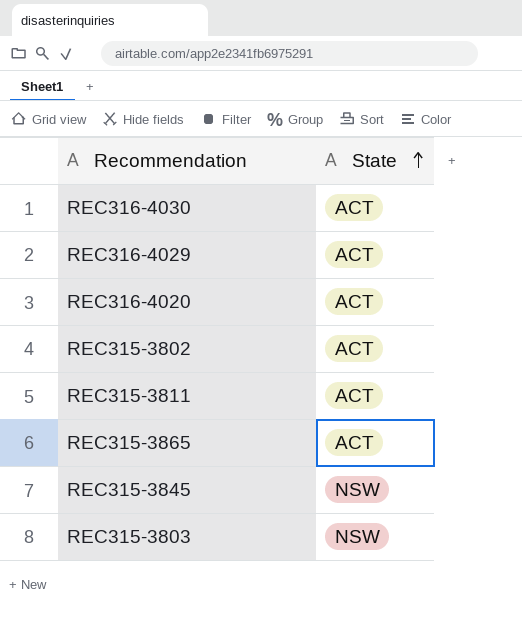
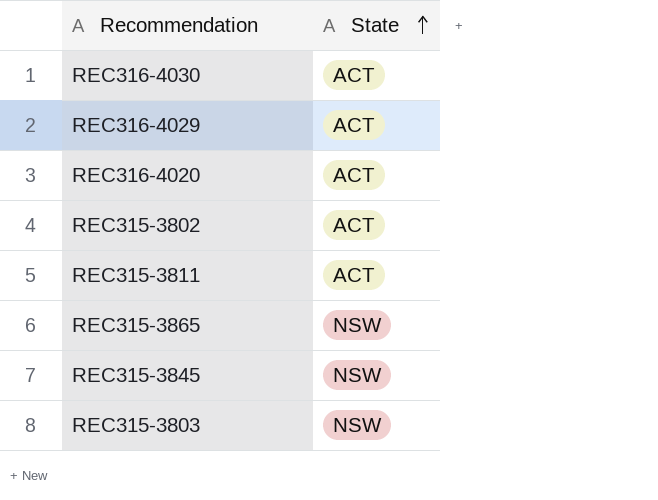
REC315-3865 | State: ACT -> NSW

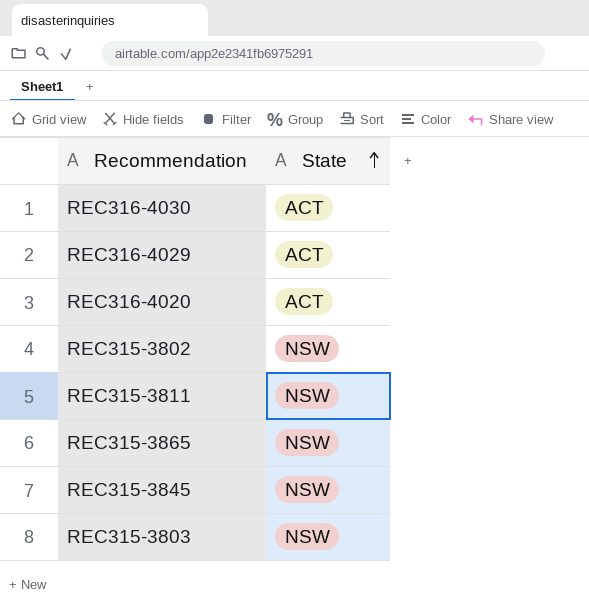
REC315-3802 | State: ACT -> NSW
REC315-3811 | State: ACT -> NSW

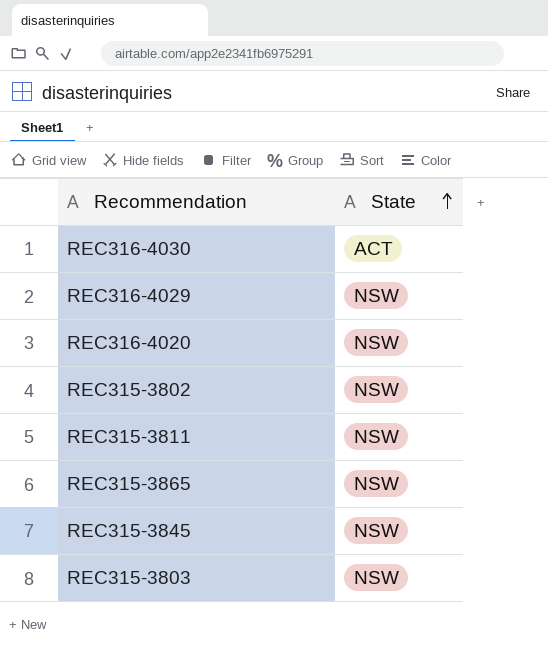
REC316-4029 | State: ACT -> NSW
REC316-4020 | State: ACT -> NSW

